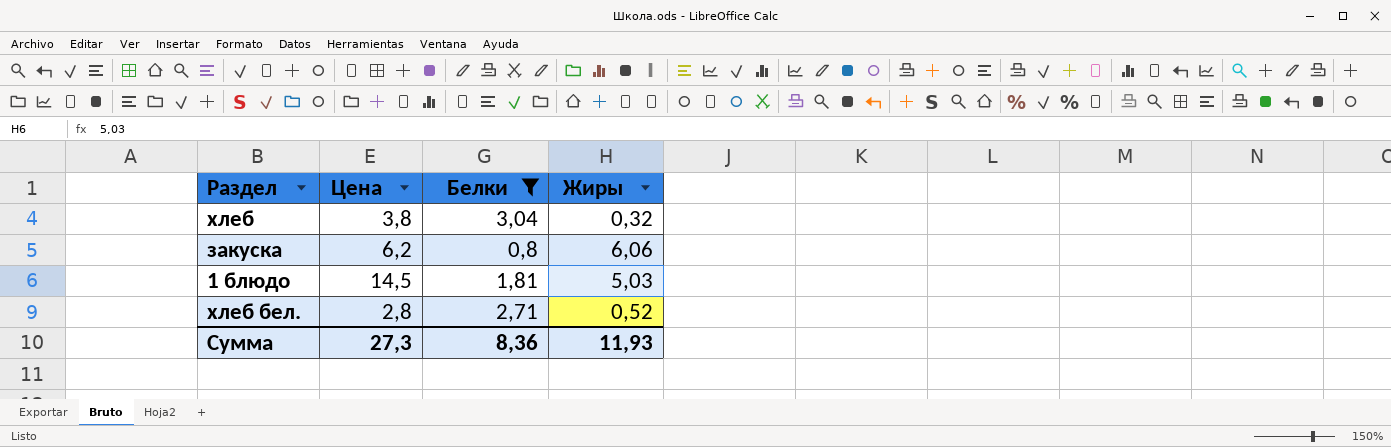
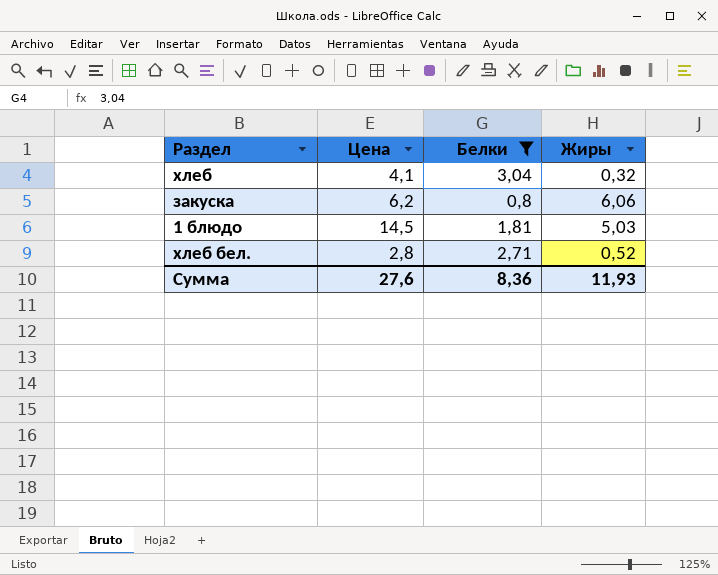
хлеб | Цена: 3,8 -> 4,1
Сумма | Цена: 27,3 -> 27,6

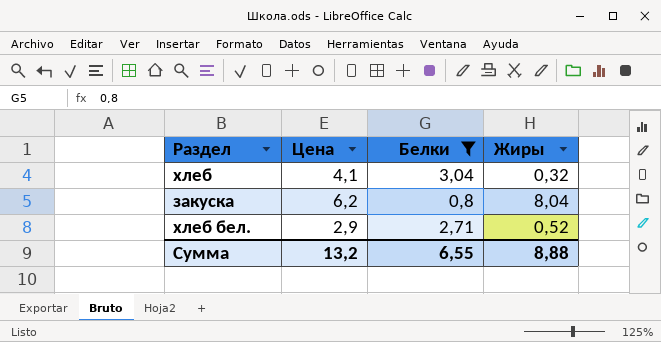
row 1 блюдо: 14,5 | 1,81 | 5,03 -> none
закуска | Жиры: 6,06 -> 8,04
хлеб бел. | Цена: 2,8 -> 2,9
Сумма | Цена: 27,6 -> 13,2
Сумма | Белки: 8,36 -> 6,55
Сумма | Жиры: 11,93 -> 8,88

